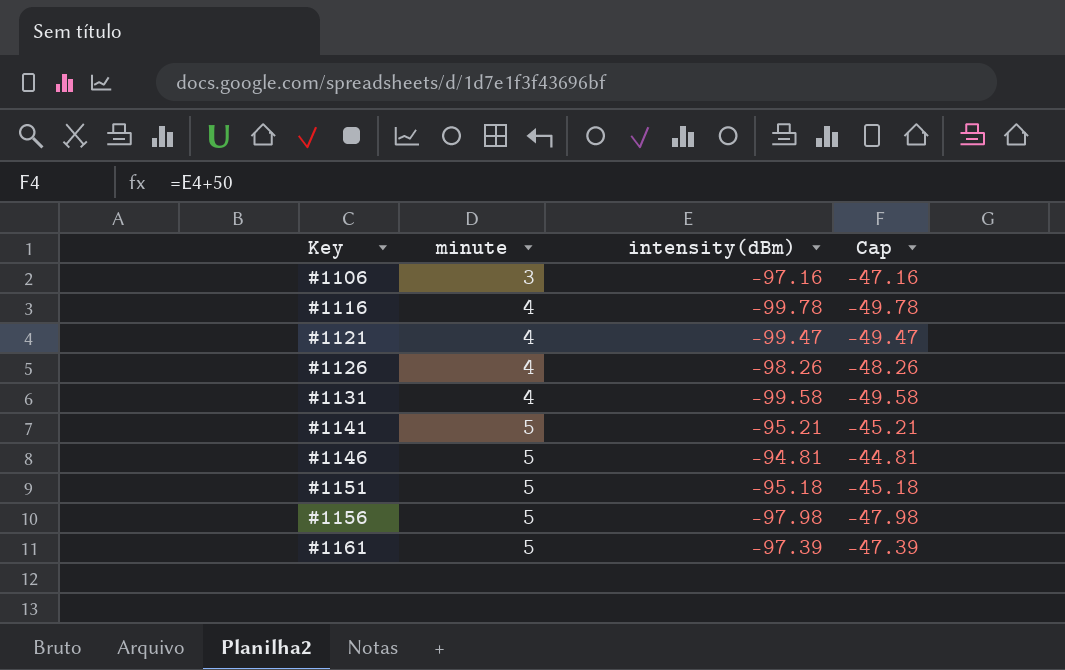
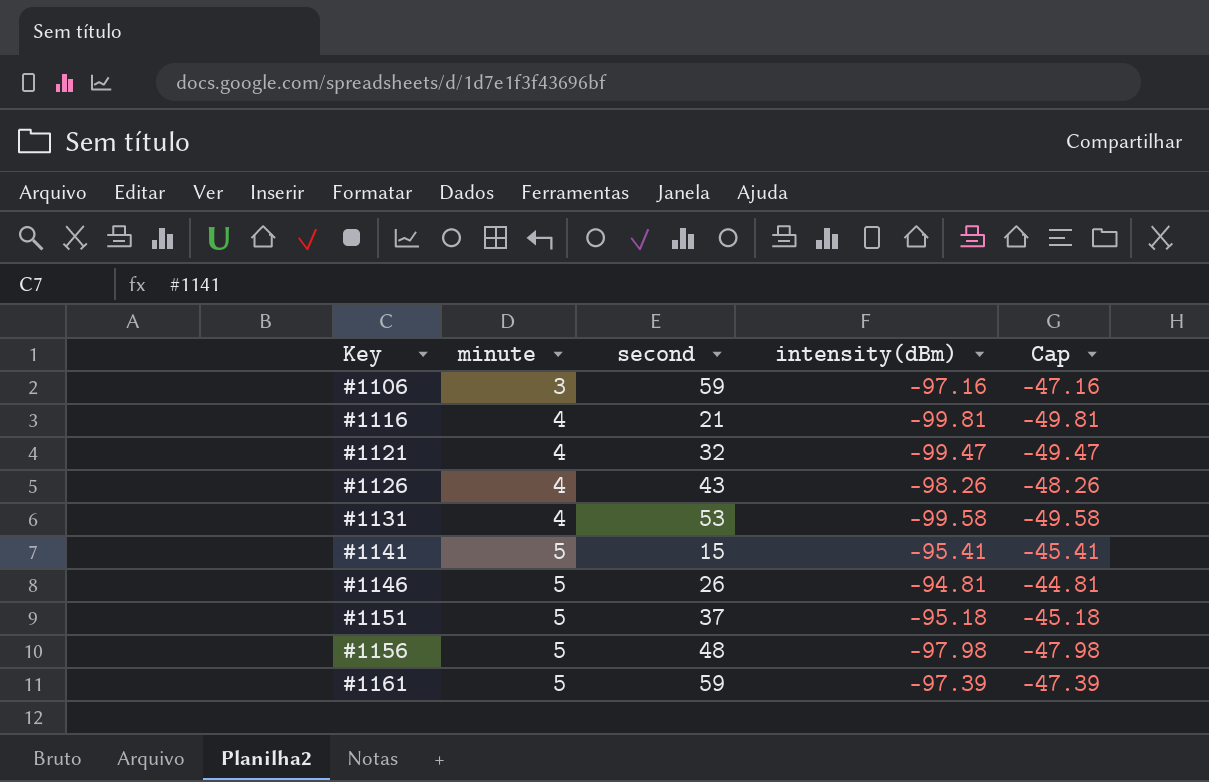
column second | position: none -> 3
#1116 | intensity(dBm): -99.78 -> -99.81
#1116 | Cap: -49.78 -> -49.81
#1141 | intensity(dBm): -95.21 -> -95.41
#1141 | Cap: -45.21 -> -45.41

